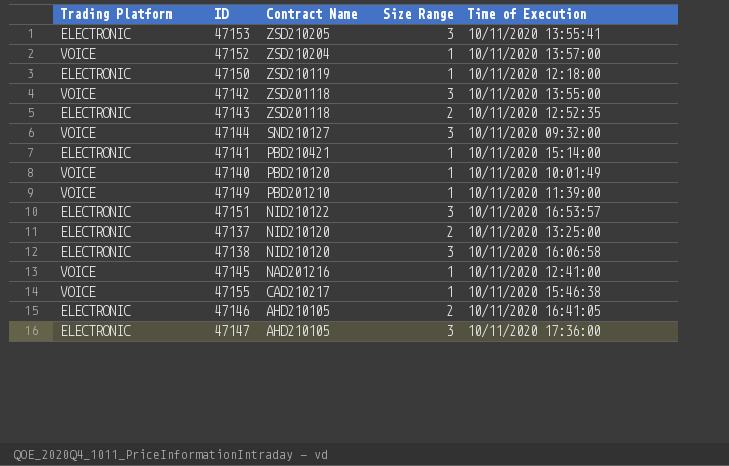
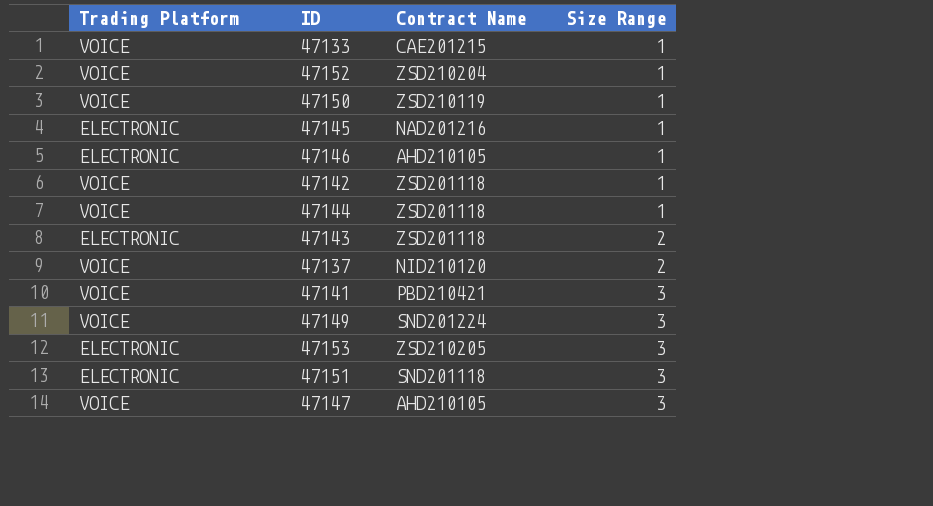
row order: Contract Name descending -> Size Range ascending
column Time of Execution | position: 5 -> none
row 47140: VOICE | PBD210120 | 1 | 10/11/2020 10:01:49 -> none
row 47138: ELECTRONIC | NID210120 | 3 | 10/11/2020 16:06:58 -> none
row 47155: VOICE | CAD210217 | 1 | 10/11/2020 15:46:38 -> none
row 47133: none -> VOICE | CAE201215 | 1
47150 | Trading Platform: ELECTRONIC -> VOICE
47145 | Trading Platform: VOICE -> ELECTRONIC
47146 | Size Range: 2 -> 1
47142 | Size Range: 3 -> 1
47144 | Contract Name: SND210127 -> ZSD201118
47144 | Size Range: 3 -> 1
47137 | Trading Platform: ELECTRONIC -> VOICE
47141 | Trading Platform: ELECTRONIC -> VOICE
47141 | Size Range: 1 -> 3
47149 | Contract Name: PBD201210 -> SND201224
47149 | Size Range: 1 -> 3
47151 | Contract Name: NID210122 -> SND201118
47147 | Trading Platform: ELECTRONIC -> VOICE

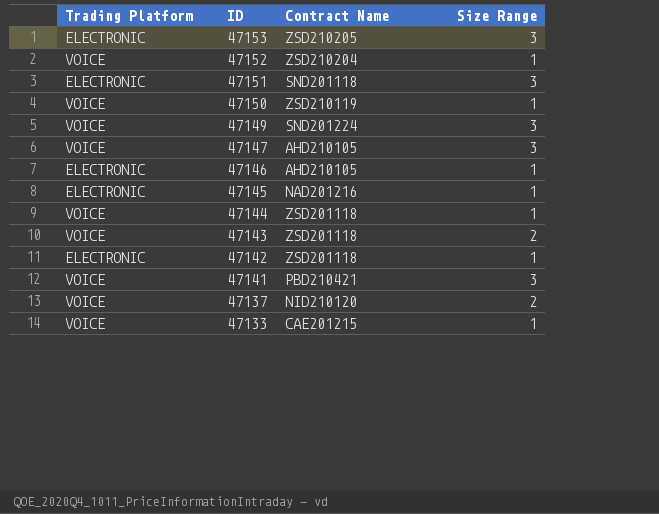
row order: Size Range ascending -> ID descending
47143 | Trading Platform: ELECTRONIC -> VOICE
47142 | Trading Platform: VOICE -> ELECTRONIC

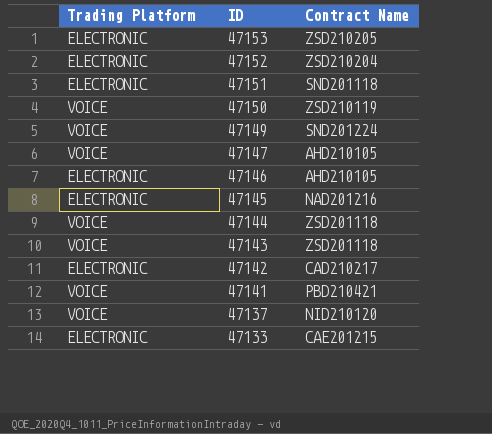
column Size Range | position: 4 -> none
47152 | Trading Platform: VOICE -> ELECTRONIC
47142 | Contract Name: ZSD201118 -> CAD210217
47133 | Trading Platform: VOICE -> ELECTRONIC

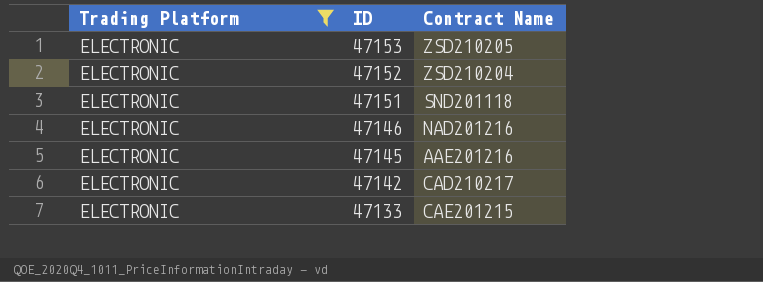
filter: none -> Trading Platform = ELECTRONIC
47146 | Contract Name: AHD210105 -> NAD201216
47145 | Contract Name: NAD201216 -> AAE201216

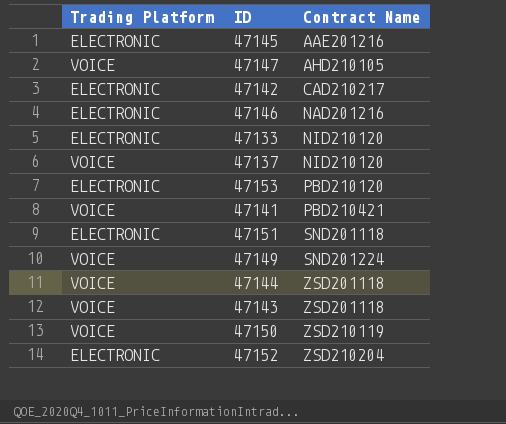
filter: Trading Platform = ELECTRONIC -> none
row order: ID descending -> Contract Name ascending
47133 | Contract Name: CAE201215 -> NID210120
47153 | Contract Name: ZSD210205 -> PBD210120

